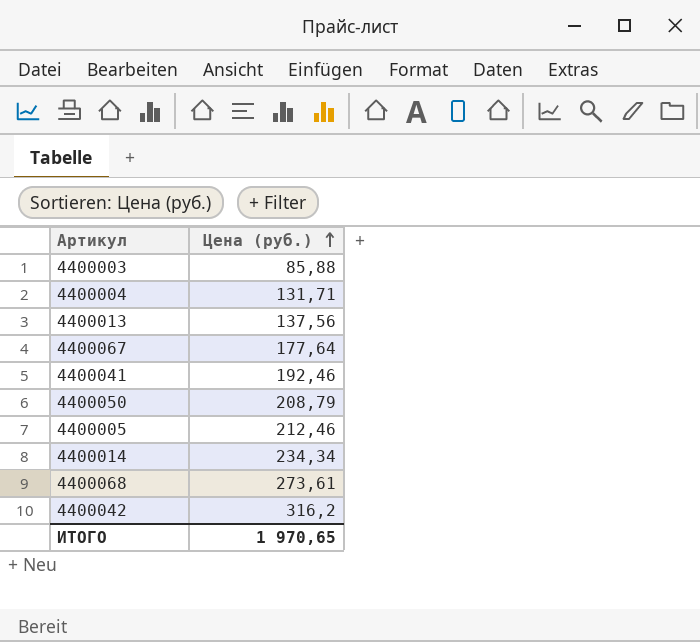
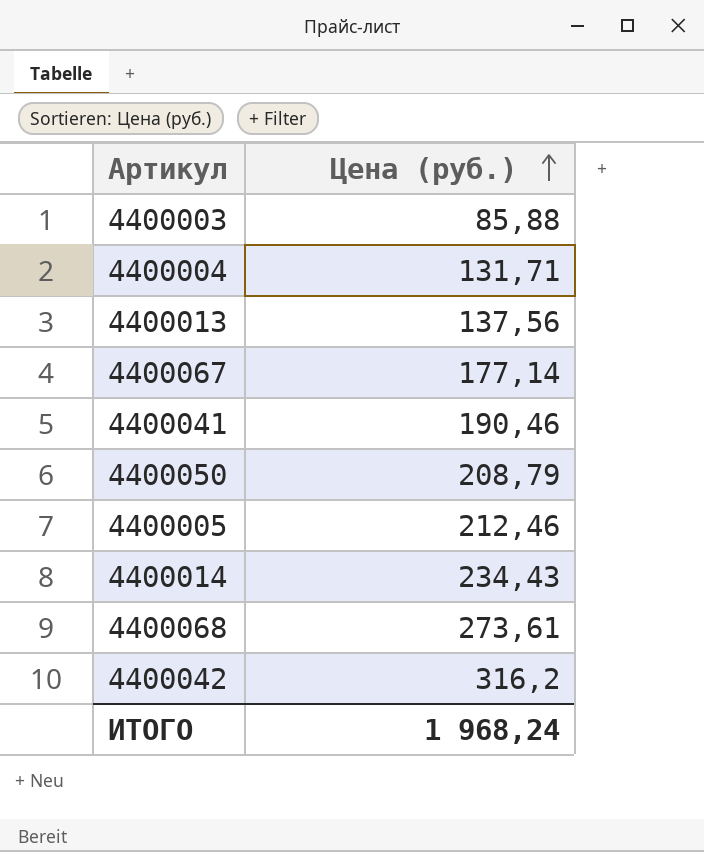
4400067 | Цена (руб.): 177,64 -> 177,14
4400041 | Цена (руб.): 192,46 -> 190,46
4400014 | Цена (руб.): 234,34 -> 234,43
ИТОГО | Цена (руб.): 1 970,65 -> 1 968,24

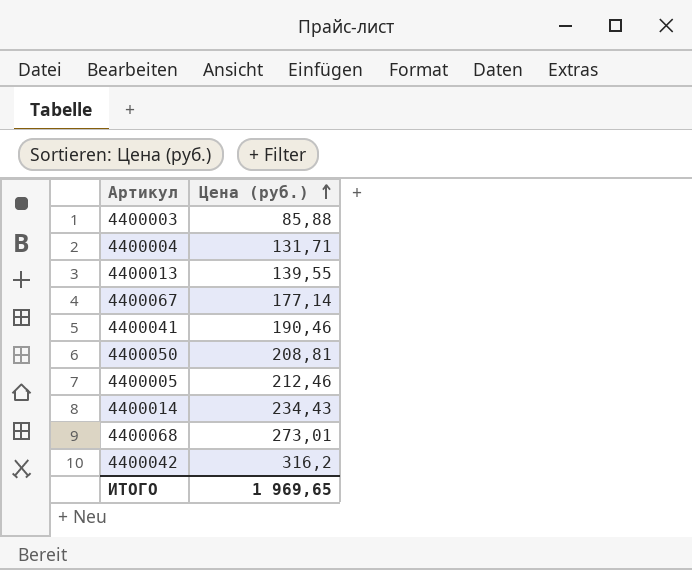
4400013 | Цена (руб.): 137,56 -> 139,55
4400050 | Цена (руб.): 208,79 -> 208,81
4400068 | Цена (руб.): 273,61 -> 273,01
ИТОГО | Цена (руб.): 1 968,24 -> 1 969,65

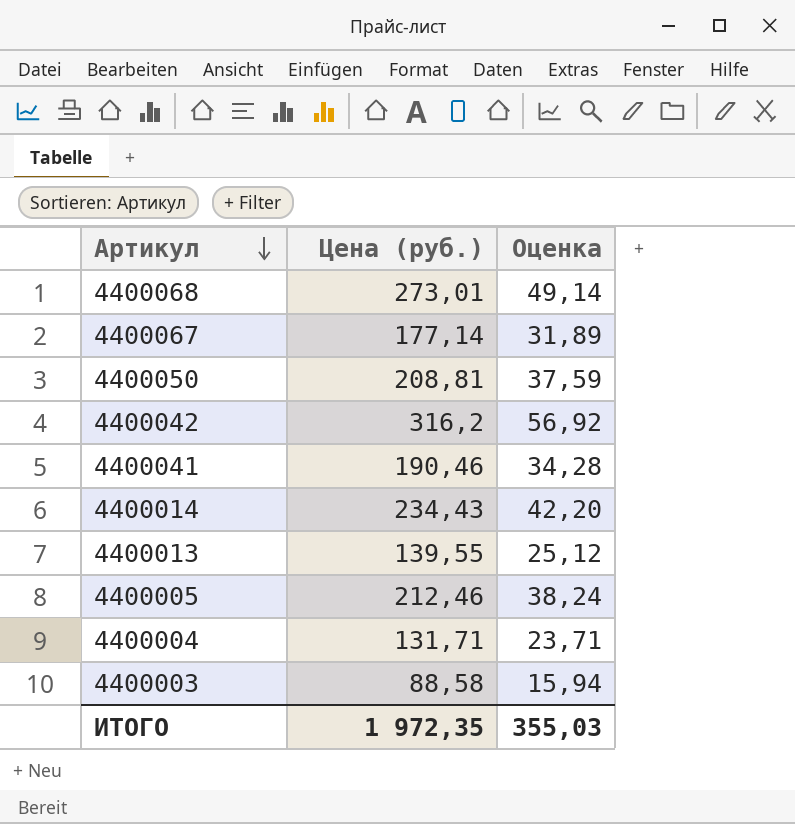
row order: Цена (руб.) ascending -> Артикул descending
column Оценка | formula: none -> [Цена (руб.)] * 0,18
4400003 | Цена (руб.): 85,88 -> 88,58
ИТОГО | Цена (руб.): 1 969,65 -> 1 972,35

